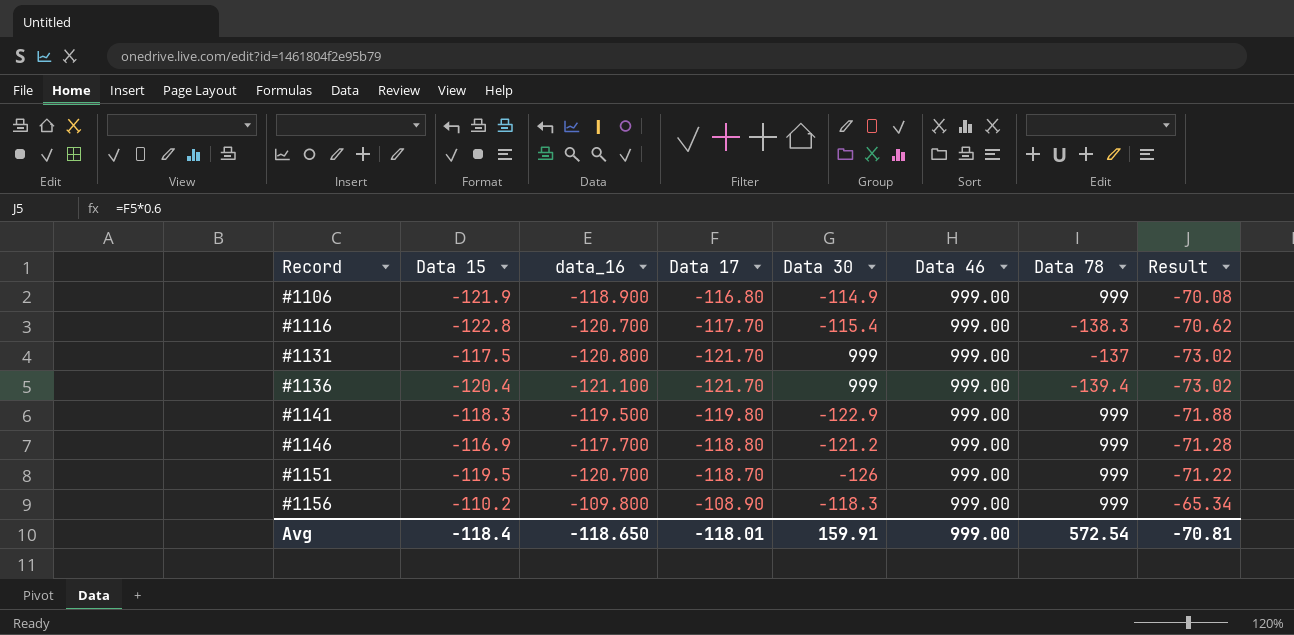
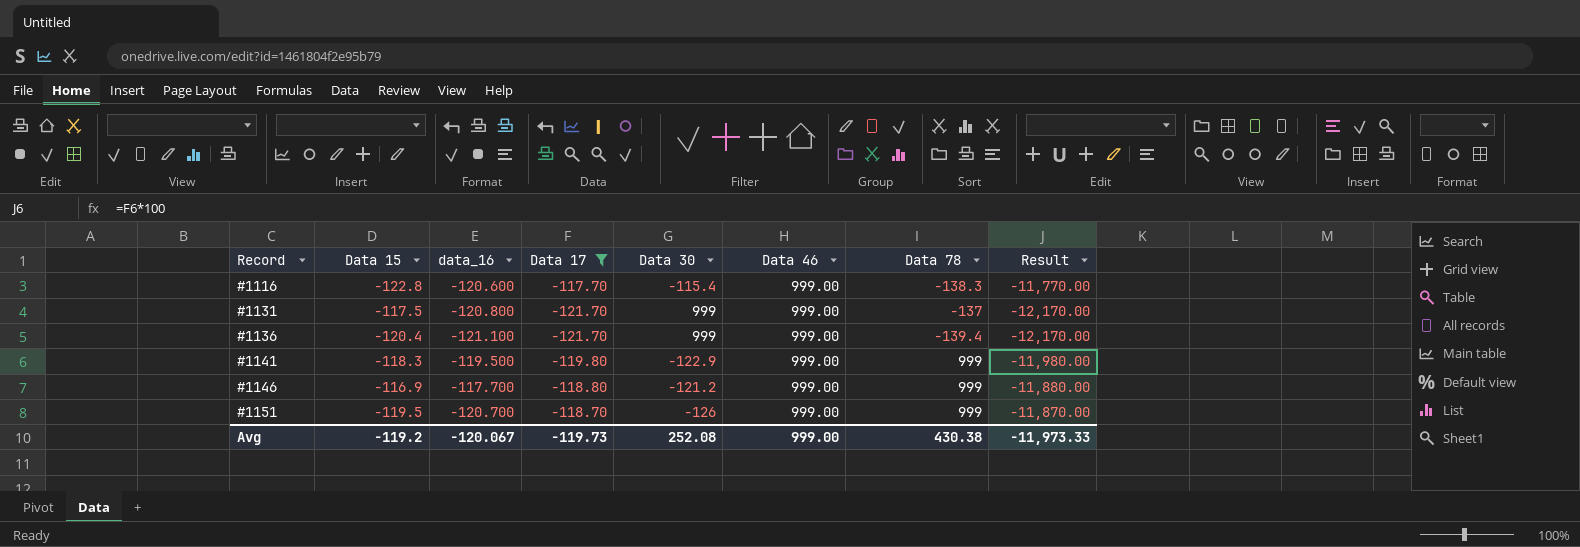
filter: none -> Data 17 <= -117.70
column Result | formula: [Data 17] * 0.6 -> [Data 17] * 100
#1116 | data_16: -120.700 -> -120.600
Avg | Data 15: -118.4 -> -119.2
Avg | data_16: -118.650 -> -120.067
Avg | Data 17: -118.01 -> -119.73
Avg | Data 30: 159.91 -> 252.08
Avg | Data 78: 572.54 -> 430.38
Avg | Result: -70.81 -> -11,973.33

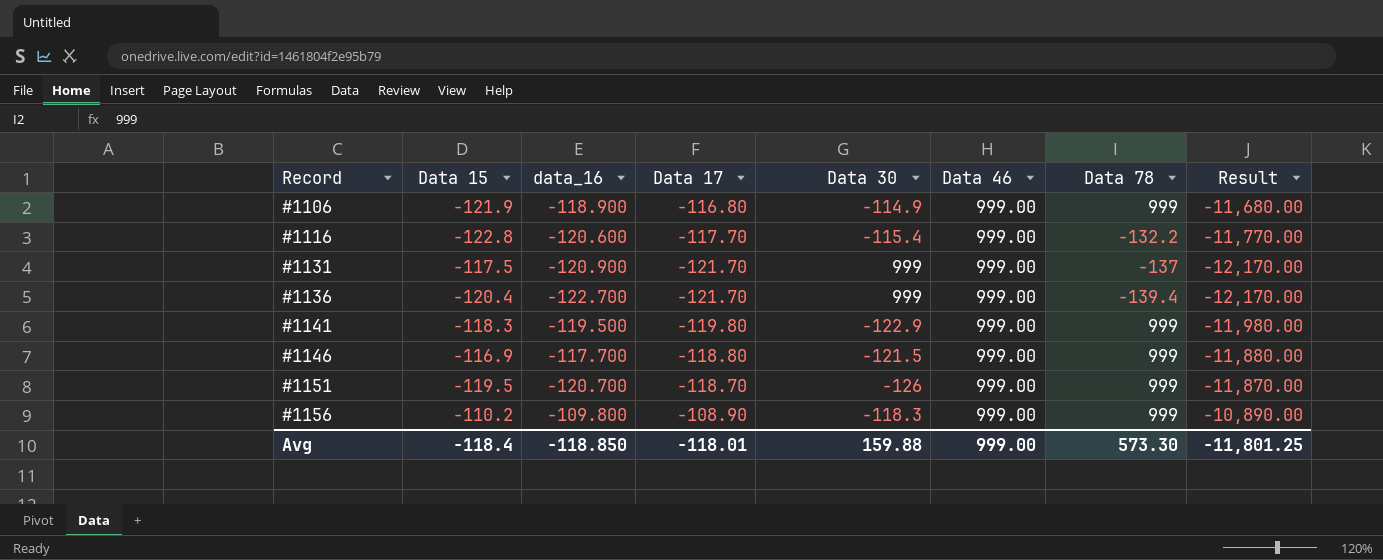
filter: Data 17 <= -117.70 -> none
#1116 | Data 78: -138.3 -> -132.2
#1131 | data_16: -120.800 -> -120.900
#1136 | data_16: -121.100 -> -122.700
#1146 | Data 30: -121.2 -> -121.5
Avg | Data 15: -119.2 -> -118.4
Avg | data_16: -120.067 -> -118.850
Avg | Data 17: -119.73 -> -118.01
Avg | Data 30: 252.08 -> 159.88
Avg | Data 78: 430.38 -> 573.30
Avg | Result: -11,973.33 -> -11,801.25

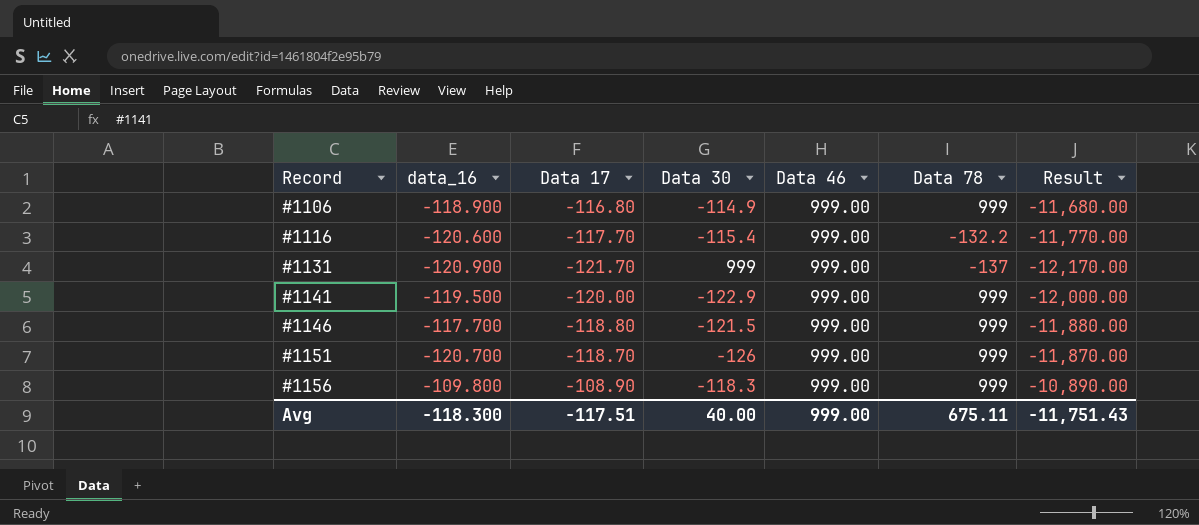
column Data 15 | position: 2 -> none
row #1136: -120.4 | -122.700 | -121.70 | 999 | 999.00 | -139.4 | -12,170.00 -> none
#1141 | Data 17: -119.80 -> -120.00
#1141 | Result: -11,980.00 -> -12,000.00
Avg | data_16: -118.850 -> -118.300
Avg | Data 17: -118.01 -> -117.51
Avg | Data 30: 159.88 -> 40.00
Avg | Data 78: 573.30 -> 675.11
Avg | Result: -11,801.25 -> -11,751.43

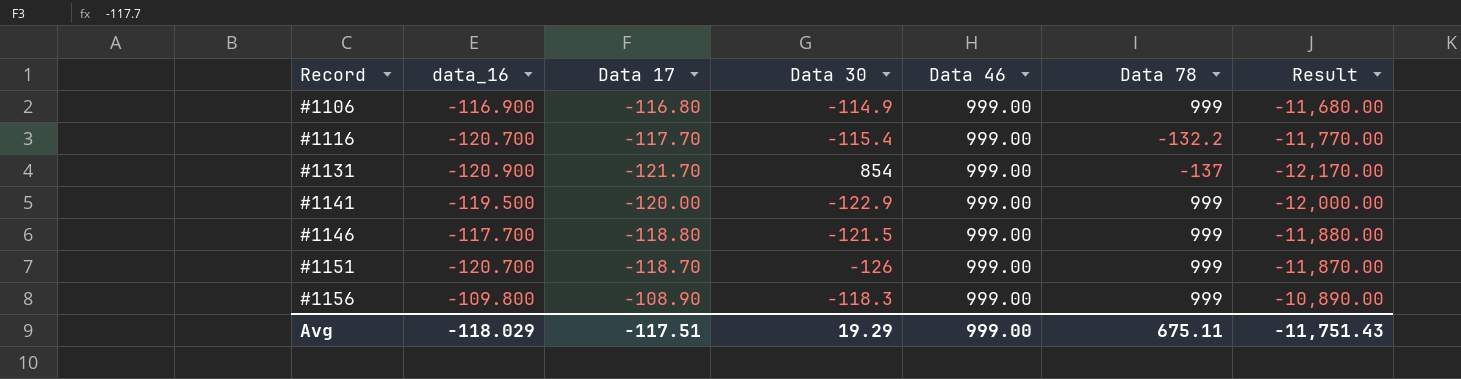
#1106 | data_16: -118.900 -> -116.900
#1116 | data_16: -120.600 -> -120.700
#1131 | Data 30: 999 -> 854
Avg | data_16: -118.300 -> -118.029
Avg | Data 30: 40.00 -> 19.29

